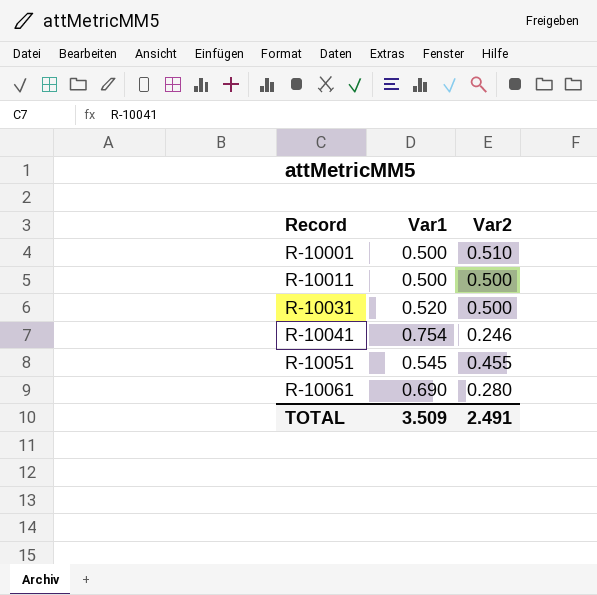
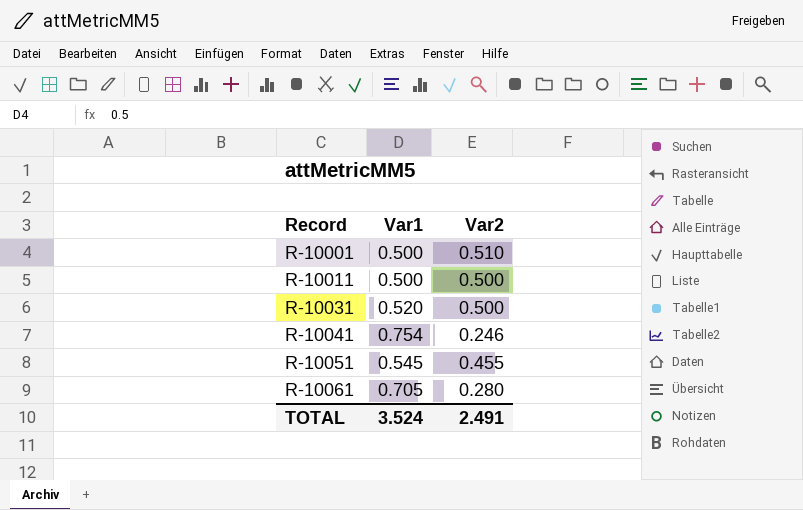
R-10061 | Var1: 0.690 -> 0.705
TOTAL | Var1: 3.509 -> 3.524

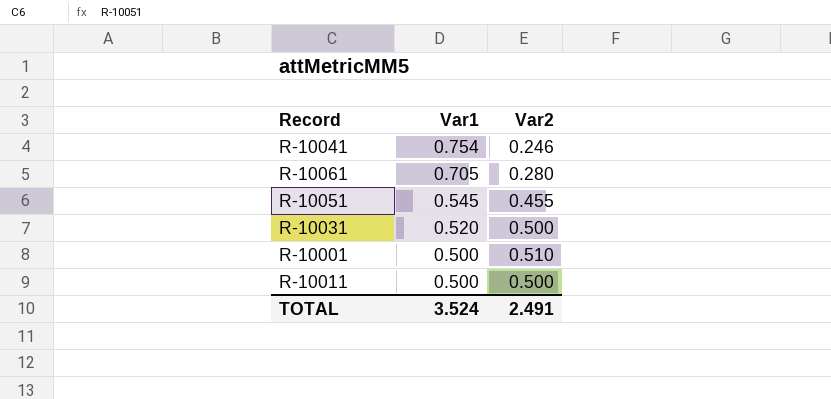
row order: Record ascending -> Var1 descending

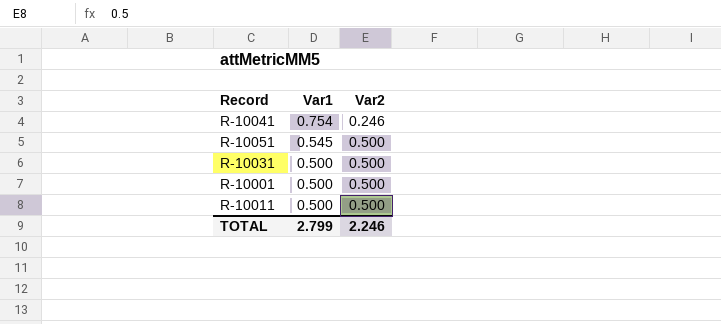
row R-10061: 0.705 | 0.280 -> none
R-10051 | Var2: 0.455 -> 0.500
R-10031 | Var1: 0.520 -> 0.500
R-10001 | Var2: 0.510 -> 0.500
TOTAL | Var1: 3.524 -> 2.799
TOTAL | Var2: 2.491 -> 2.246

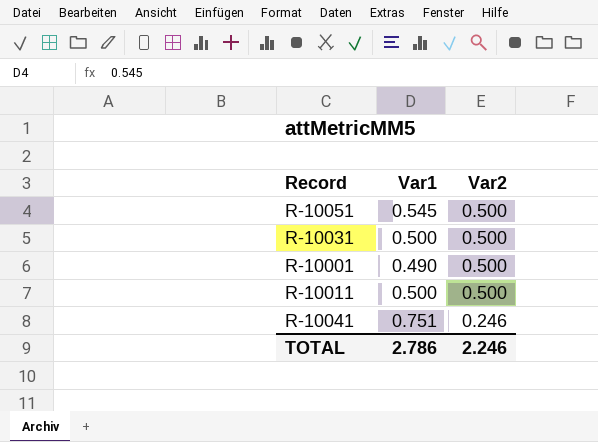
row order: Var1 descending -> Var2 descending
R-10001 | Var1: 0.500 -> 0.490
R-10041 | Var1: 0.754 -> 0.751
TOTAL | Var1: 2.799 -> 2.786

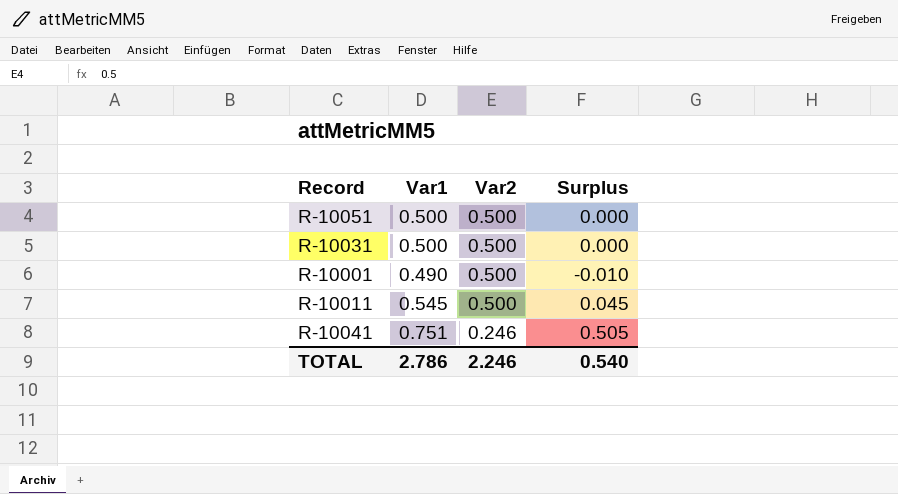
column Surplus | formula: none -> [Var1] - [Var2]
R-10051 | Var1: 0.545 -> 0.500
R-10011 | Var1: 0.500 -> 0.545

